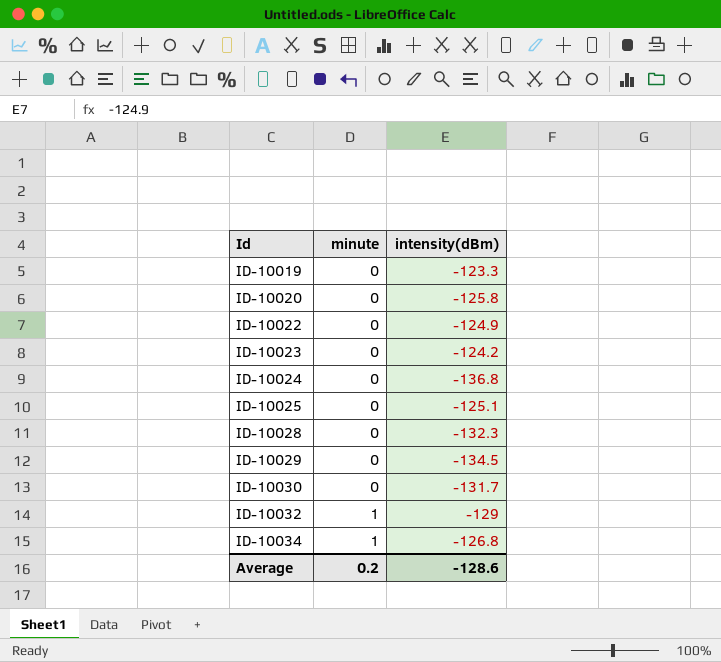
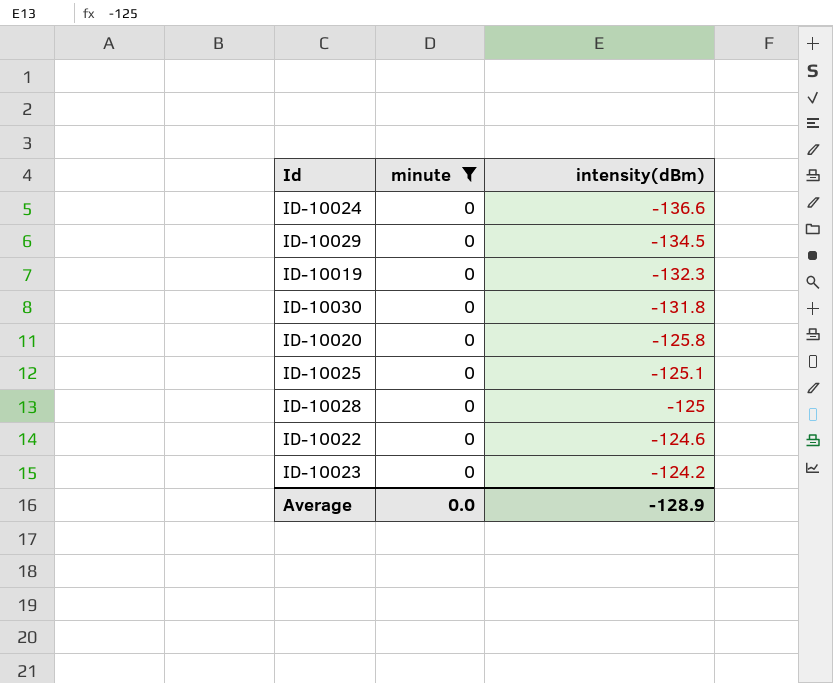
filter: none -> minute = 0
row order: Id ascending -> intensity(dBm) ascending
ID-10024 | intensity(dBm): -136.8 -> -136.6
ID-10019 | intensity(dBm): -123.3 -> -132.3
ID-10030 | intensity(dBm): -131.7 -> -131.8
ID-10028 | intensity(dBm): -132.3 -> -125
ID-10022 | intensity(dBm): -124.9 -> -124.6
Average | minute: 0.2 -> 0.0
Average | intensity(dBm): -128.6 -> -128.9

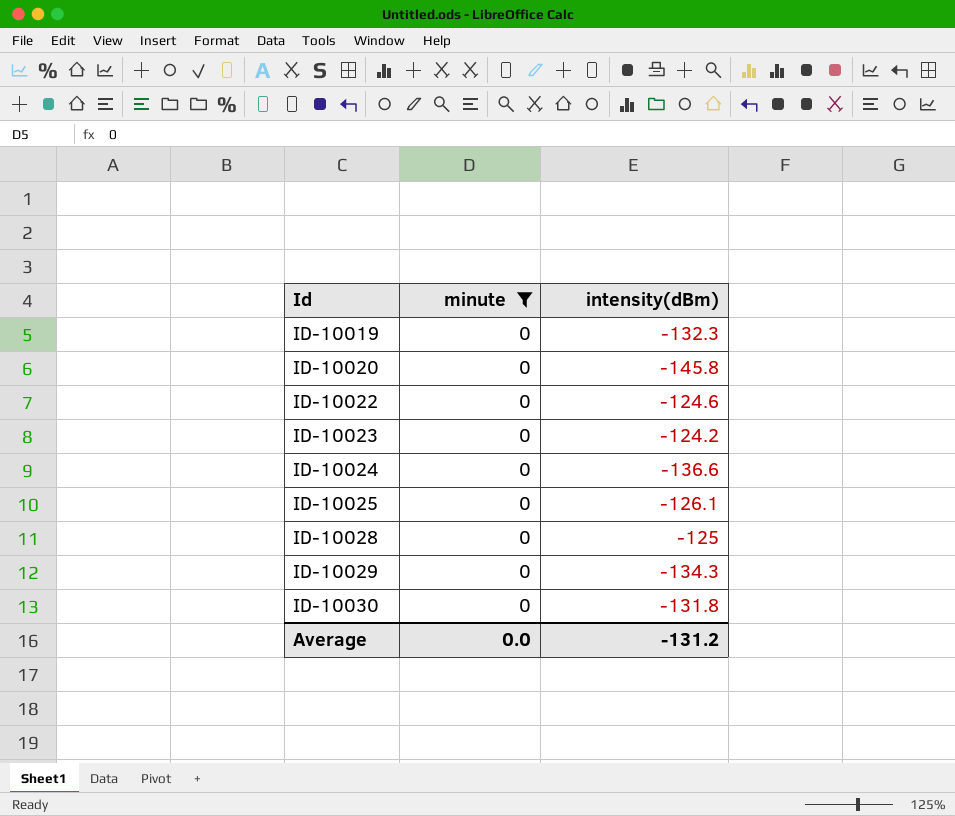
row order: intensity(dBm) ascending -> Id ascending
ID-10020 | intensity(dBm): -125.8 -> -145.8
ID-10025 | intensity(dBm): -125.1 -> -126.1
ID-10029 | intensity(dBm): -134.5 -> -134.3
Average | intensity(dBm): -128.9 -> -131.2

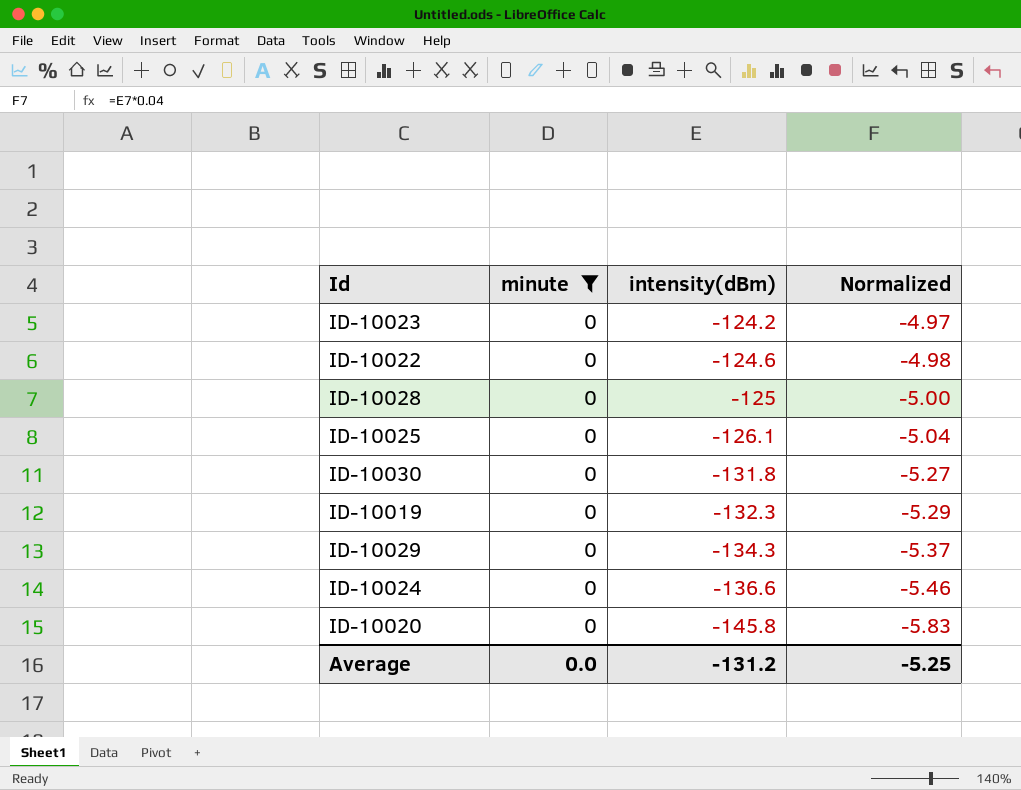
row order: Id ascending -> intensity(dBm) descending
column Normalized | formula: none -> [intensity(dBm)] * 0.04

